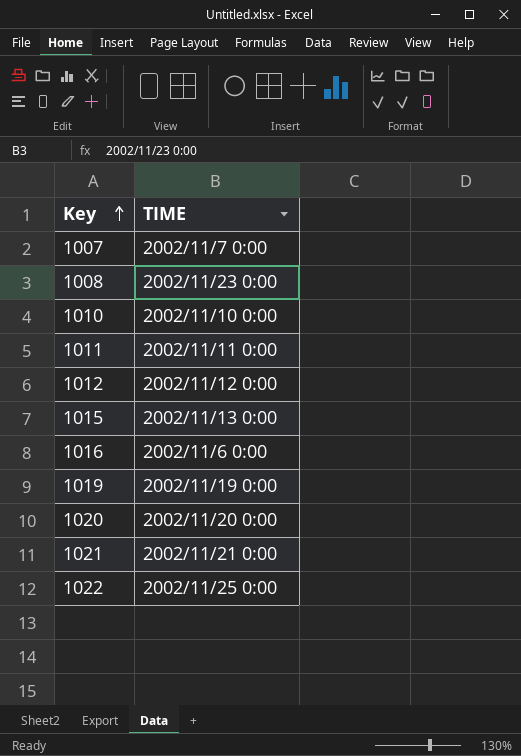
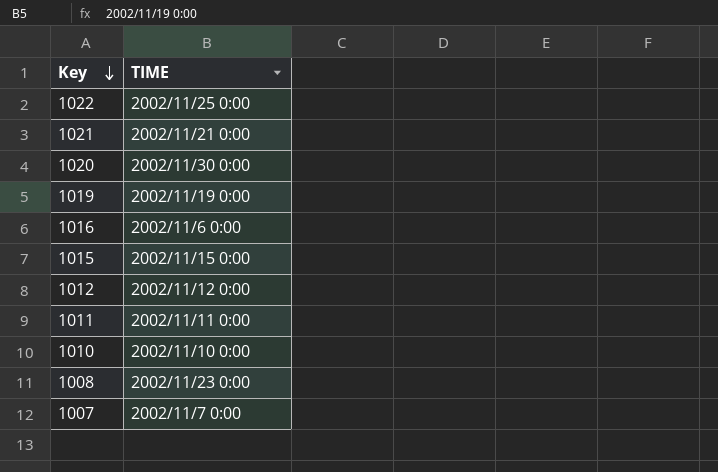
row order: Key ascending -> Key descending
1020 | TIME: 2002/11/20 0:00 -> 2002/11/30 0:00
1015 | TIME: 2002/11/13 0:00 -> 2002/11/15 0:00

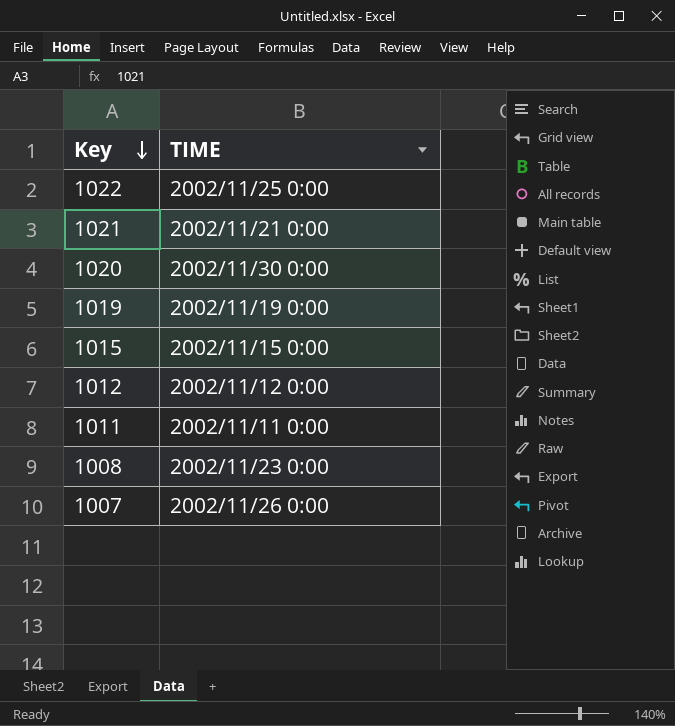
row 1016: 2002/11/6 0:00 -> none
row 1010: 2002/11/10 0:00 -> none
1007 | TIME: 2002/11/7 0:00 -> 2002/11/26 0:00

